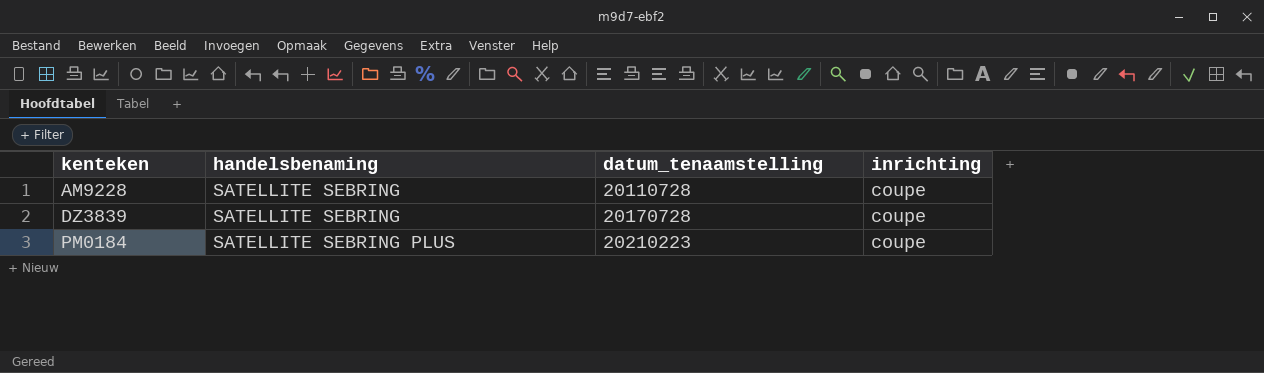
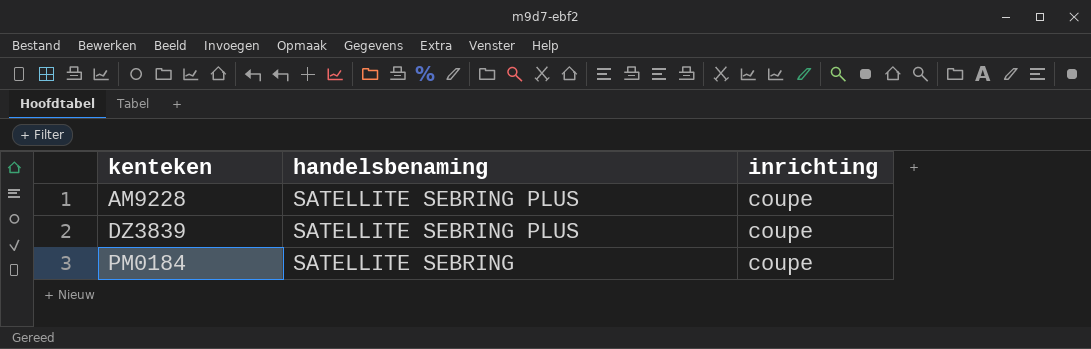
column datum_tenaamstelling | position: 3 -> none
AM9228 | handelsbenaming: SATELLITE SEBRING -> SATELLITE SEBRING PLUS
DZ3839 | handelsbenaming: SATELLITE SEBRING -> SATELLITE SEBRING PLUS
PM0184 | handelsbenaming: SATELLITE SEBRING PLUS -> SATELLITE SEBRING

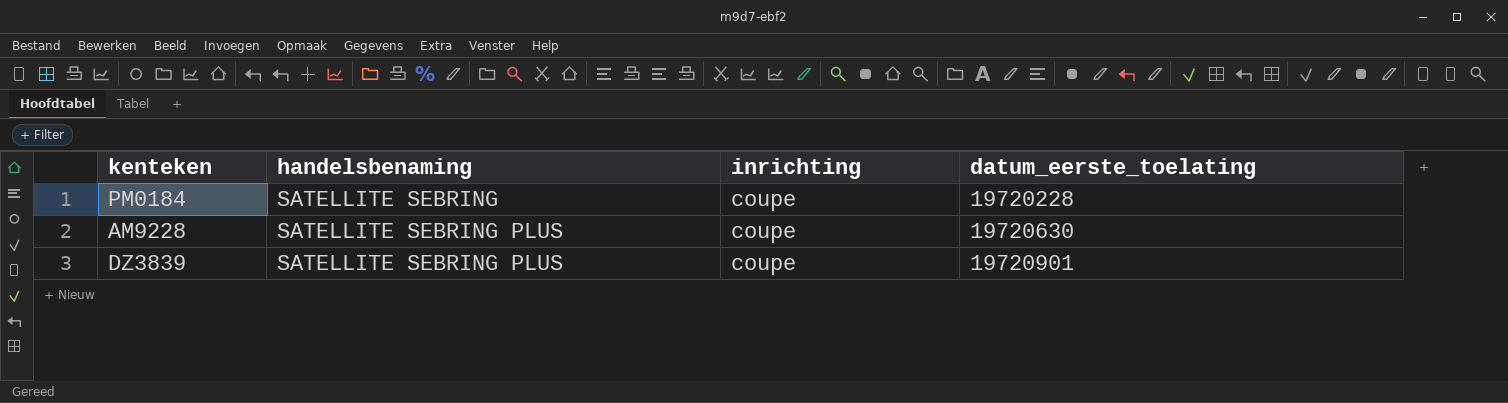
row order: kenteken ascending -> handelsbenaming ascending
column datum_eerste_toelating | position: none -> 4

